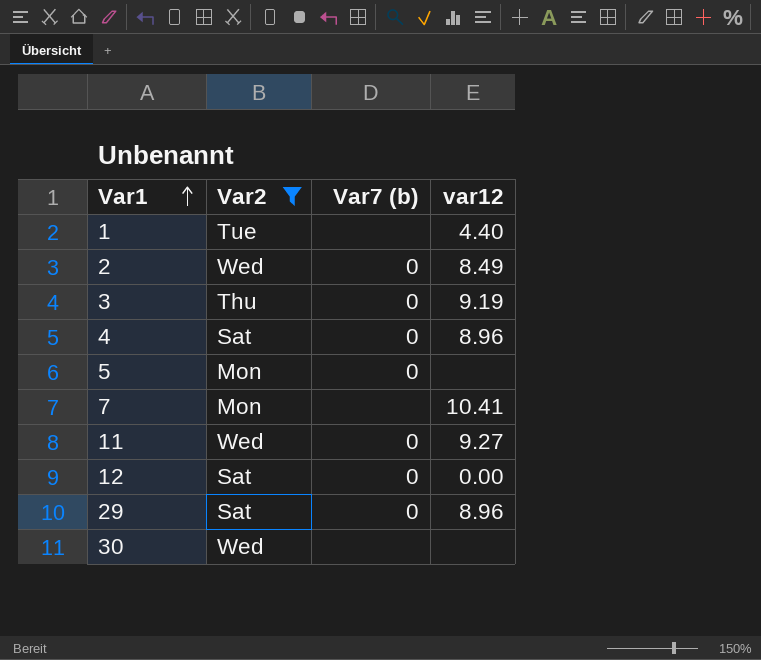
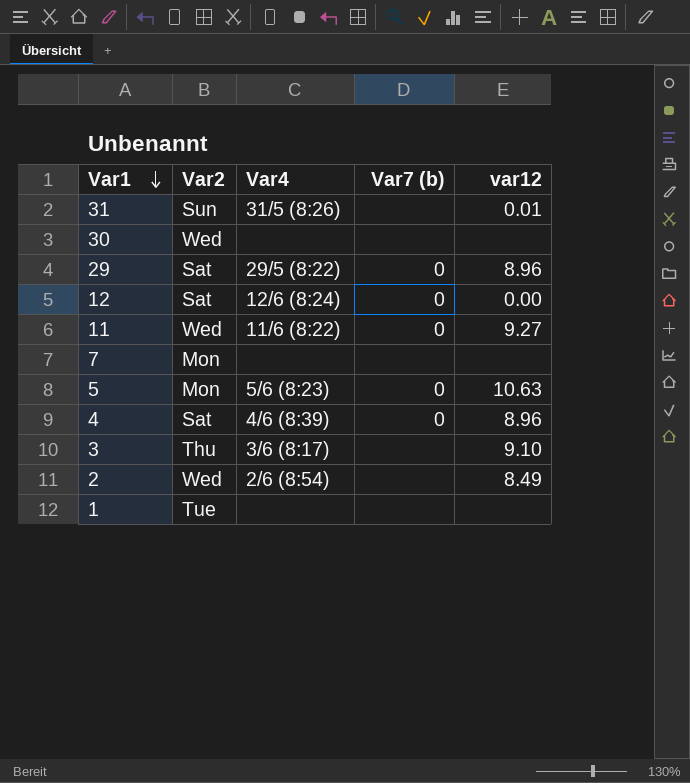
filter: Var2 != Sun -> none
row order: Var1 ascending -> Var1 descending
column Var4 | position: none -> 3
7 | var12: 10.41 -> none
5 | var12: none -> 10.63
3 | Var7 (b): 0 -> none
3 | var12: 9.19 -> 9.10
2 | Var7 (b): 0 -> none
1 | var12: 4.40 -> none

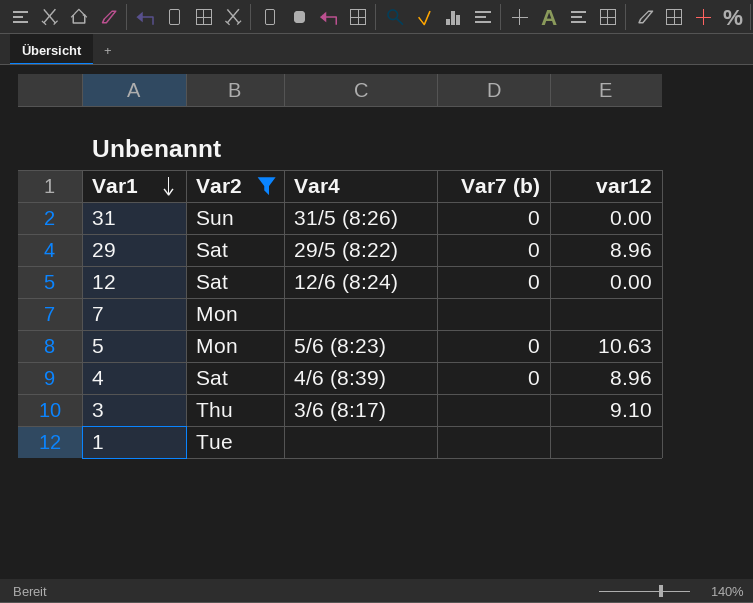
filter: none -> Var2 != Wed
31 | Var7 (b): none -> 0
31 | var12: 0.01 -> 0.00

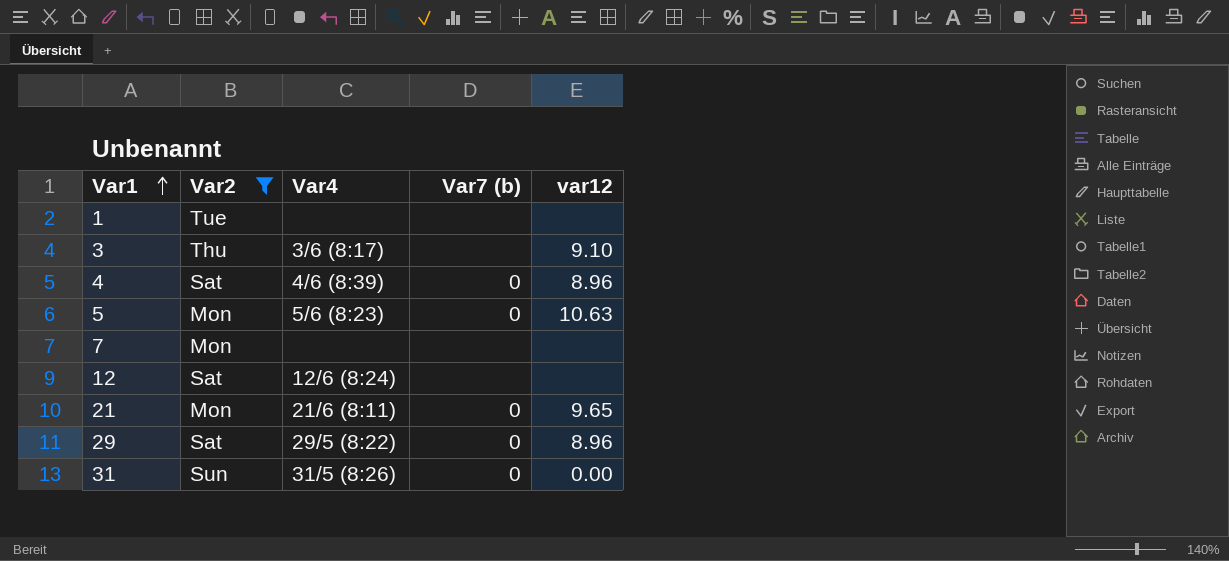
row order: Var1 descending -> Var1 ascending
12 | Var7 (b): 0 -> none
12 | var12: 0.00 -> none
row 21: none -> Mon | 21/6 (8:11) | 0 | 9.65

